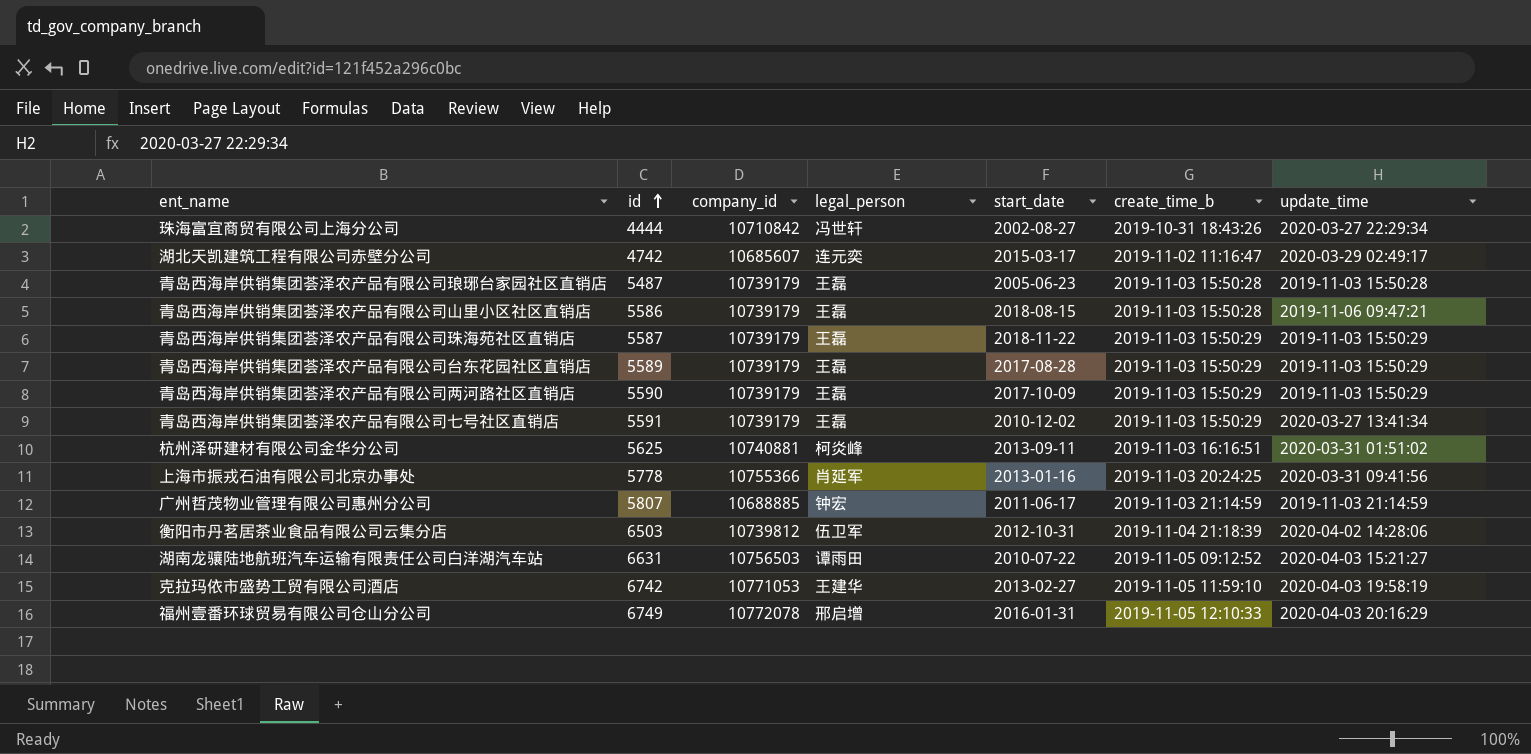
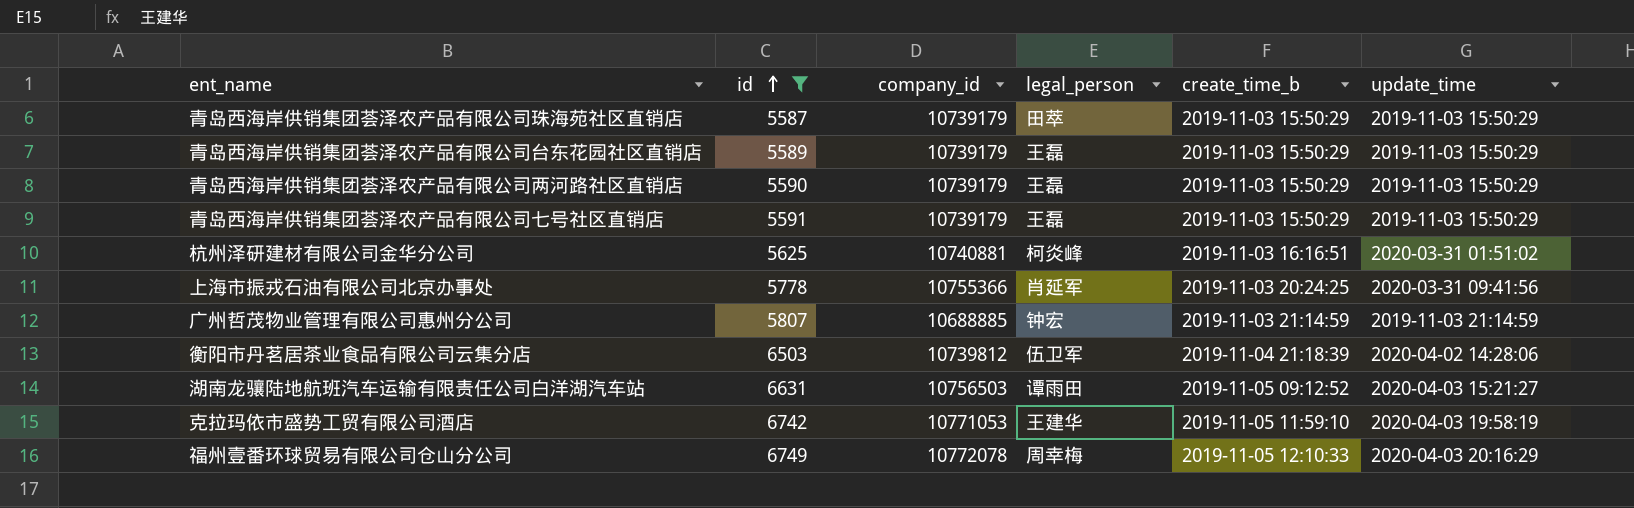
filter: none -> id >= 5587
column start_date | position: 5 -> none
青岛西海岸供销集团荟泽农产品有限公司珠海苑社区直销店 | legal_person: 王磊 -> 田萃
青岛西海岸供销集团荟泽农产品有限公司七号社区直销店 | update_time: 2020-03-27 13:41:34 -> 2019-11-03 15:50:29
福州壹番环球贸易有限公司仓山分公司 | legal_person: 邢启增 -> 周幸梅

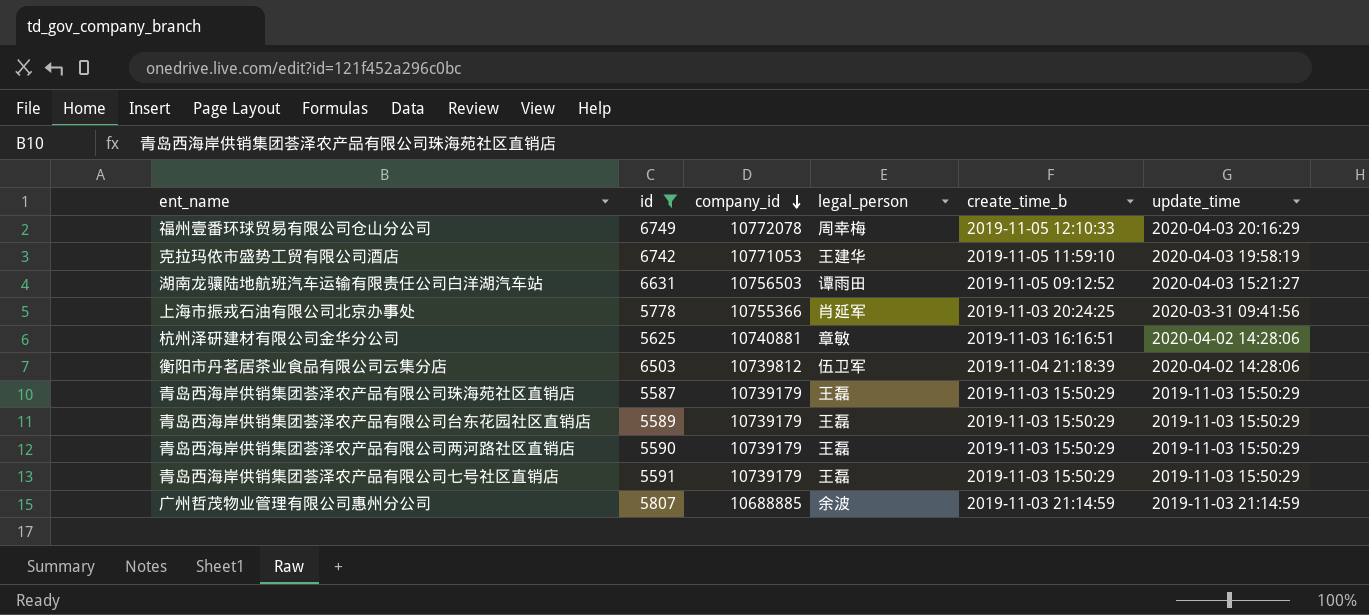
row order: id ascending -> company_id descending
杭州泽研建材有限公司金华分公司 | legal_person: 柯炎峰 -> 章敏
杭州泽研建材有限公司金华分公司 | update_time: 2020-03-31 01:51:02 -> 2020-04-02 14:28:06
青岛西海岸供销集团荟泽农产品有限公司珠海苑社区直销店 | legal_person: 田萃 -> 王磊
广州哲茂物业管理有限公司惠州分公司 | legal_person: 钟宏 -> 余波

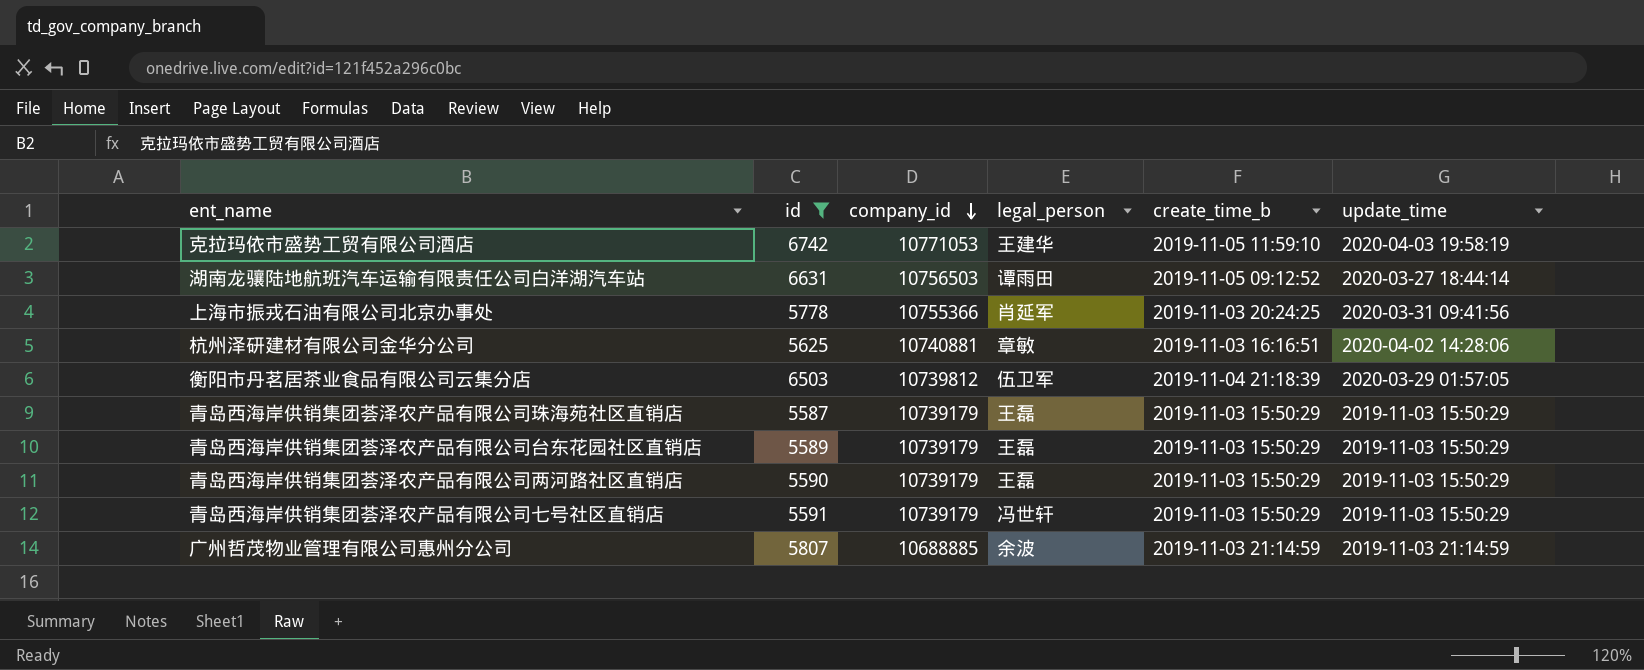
row 福州壹番环球贸易有限公司仓山分公司: 6749 | 10772078 | 周幸梅 | 2019-11-05 12:10:33 | 2020-04-03 20:16:29 -> none
湖南龙骧陆地航班汽车运输有限责任公司白洋湖汽车站 | update_time: 2020-04-03 15:21:27 -> 2020-03-27 18:44:14
衡阳市丹茗居茶业食品有限公司云集分店 | update_time: 2020-04-02 14:28:06 -> 2020-03-29 01:57:05
青岛西海岸供销集团荟泽农产品有限公司七号社区直销店 | legal_person: 王磊 -> 冯世轩

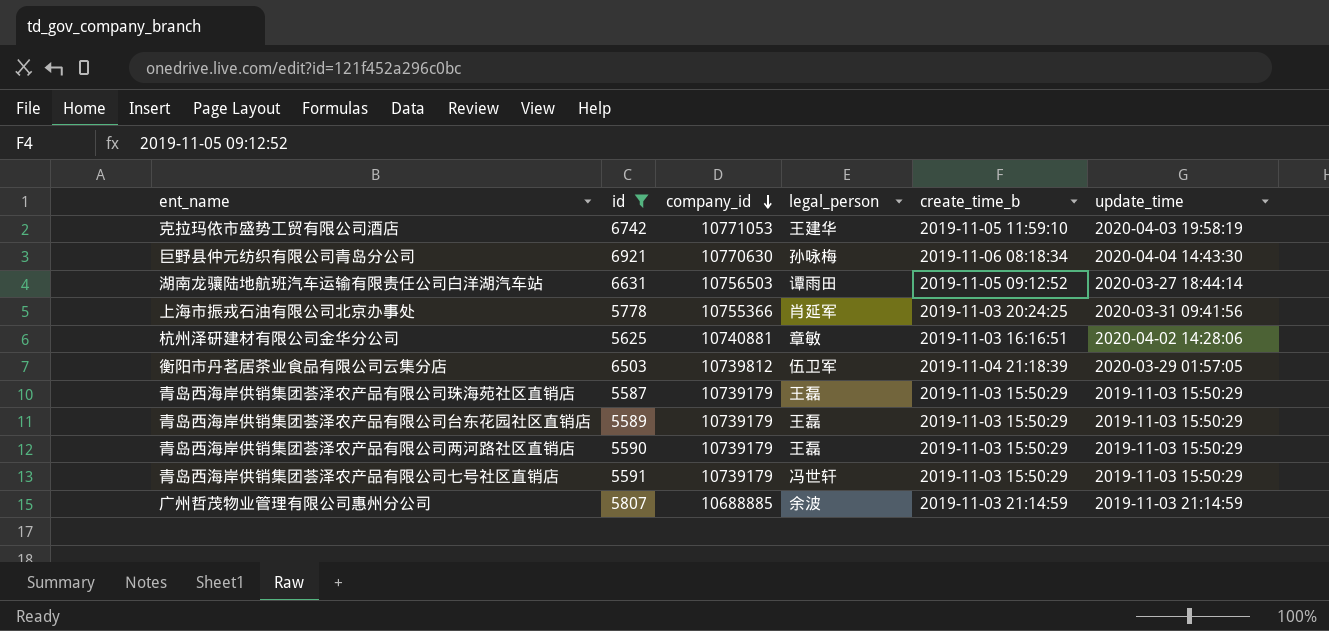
row 巨野县仲元纺织有限公司青岛分公司: none -> 6921 | 10770630 | 孙咏梅 | 2019-11-06 08:18:34 | 2020-04-04 14:43:30

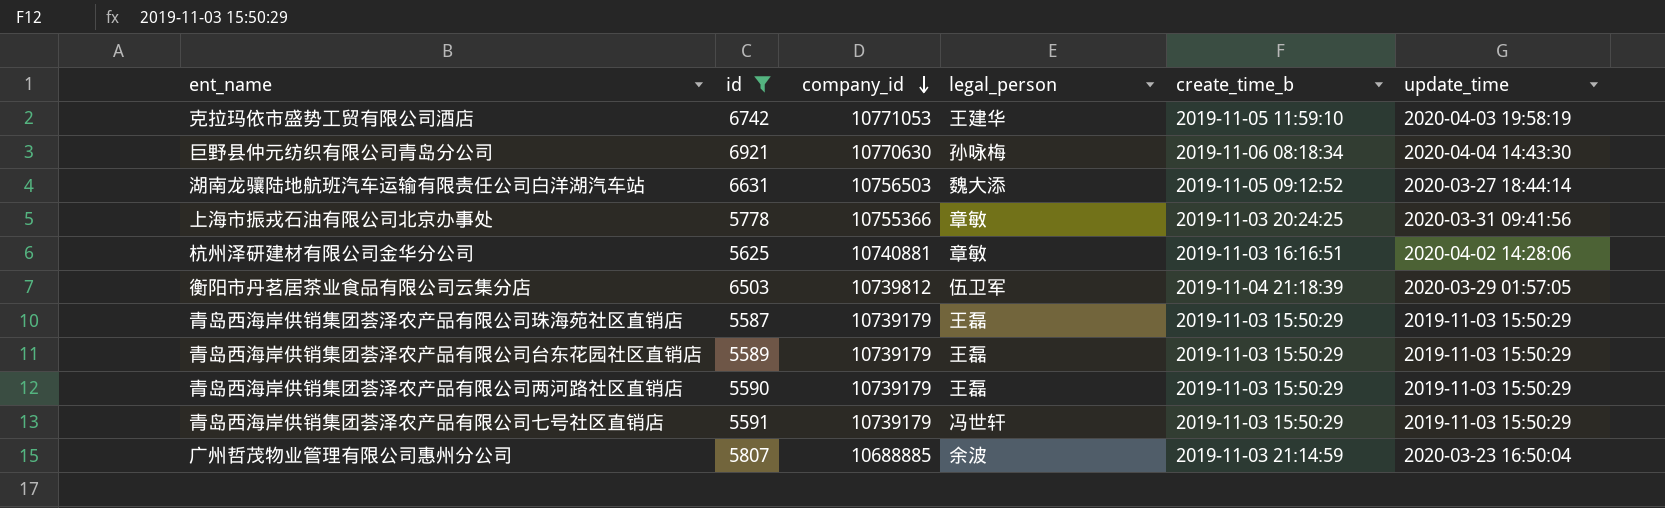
湖南龙骧陆地航班汽车运输有限责任公司白洋湖汽车站 | legal_person: 谭雨田 -> 魏大添
上海市振戎石油有限公司北京办事处 | legal_person: 肖延军 -> 章敏
广州哲茂物业管理有限公司惠州分公司 | update_time: 2019-11-03 21:14:59 -> 2020-03-23 16:50:04

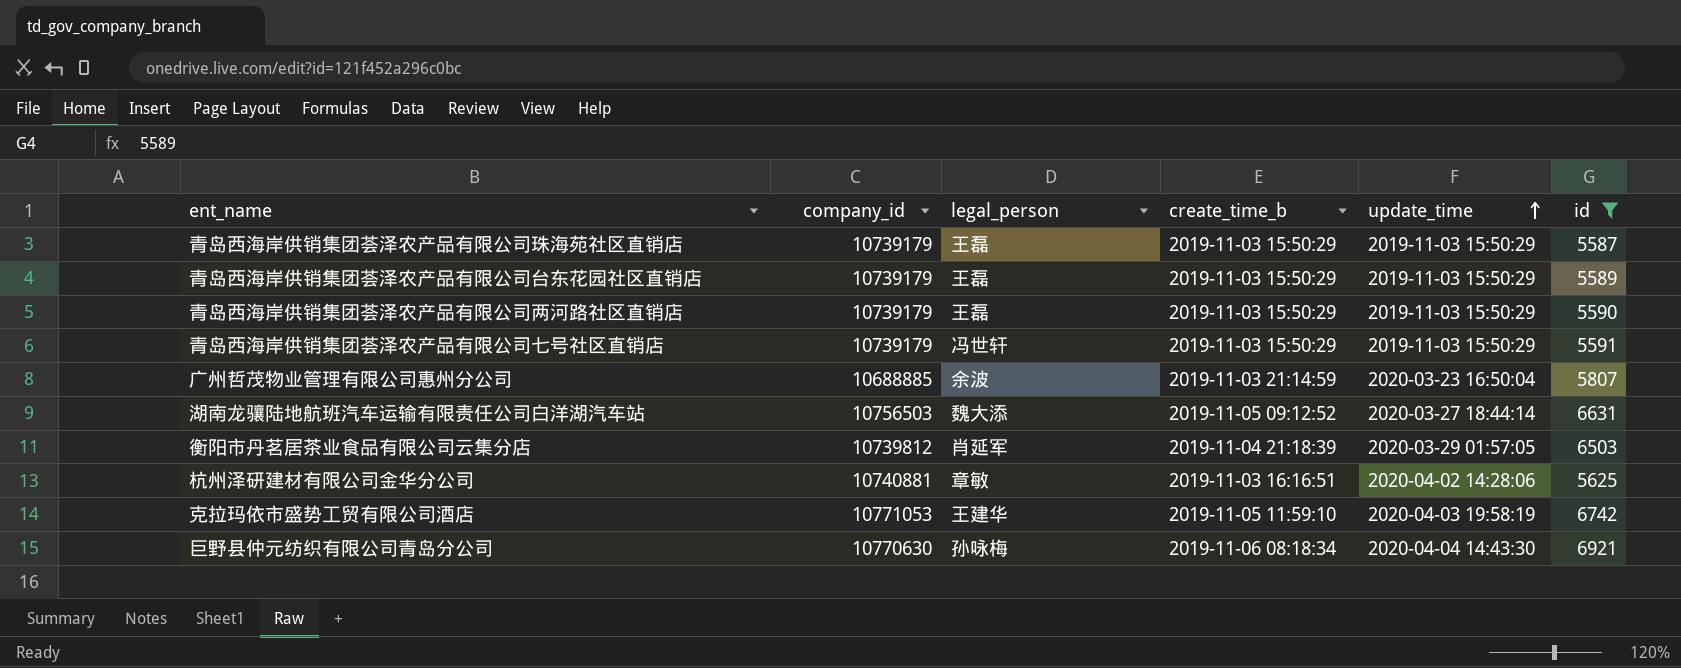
row order: company_id descending -> update_time ascending
column id | position: 2 -> 6
row 上海市振戎石油有限公司北京办事处: 5778 | 10755366 | 章敏 | 2019-11-03 20:24:25 | 2020-03-31 09:41:56 -> none
衡阳市丹茗居茶业食品有限公司云集分店 | legal_person: 伍卫军 -> 肖延军

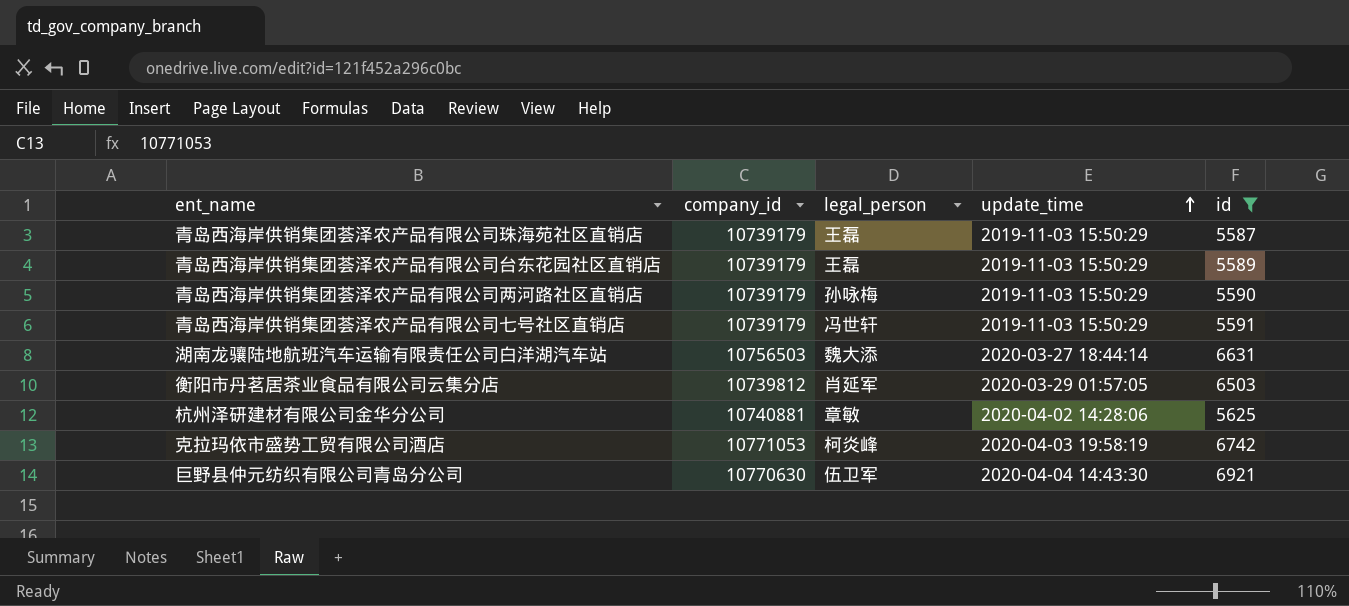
column create_time_b | position: 4 -> none
row 广州哲茂物业管理有限公司惠州分公司: 10688885 | 余波 | 2019-11-03 21:14:59 | 2020-03-23 16:50:04 | 5807 -> none
青岛西海岸供销集团荟泽农产品有限公司两河路社区直销店 | legal_person: 王磊 -> 孙咏梅
克拉玛依市盛势工贸有限公司酒店 | legal_person: 王建华 -> 柯炎峰
巨野县仲元纺织有限公司青岛分公司 | legal_person: 孙咏梅 -> 伍卫军

